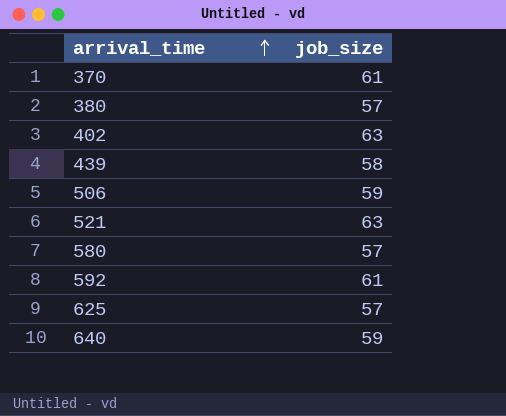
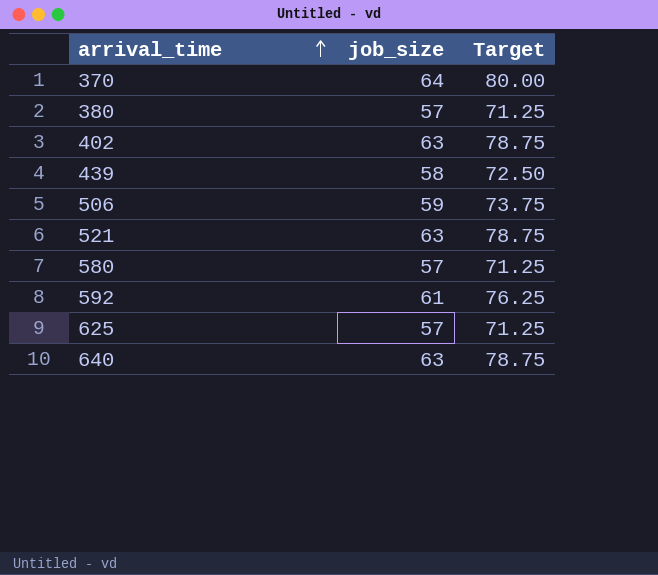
column Target | formula: none -> [job_size] * 1.25
370 | job_size: 61 -> 64
640 | job_size: 59 -> 63

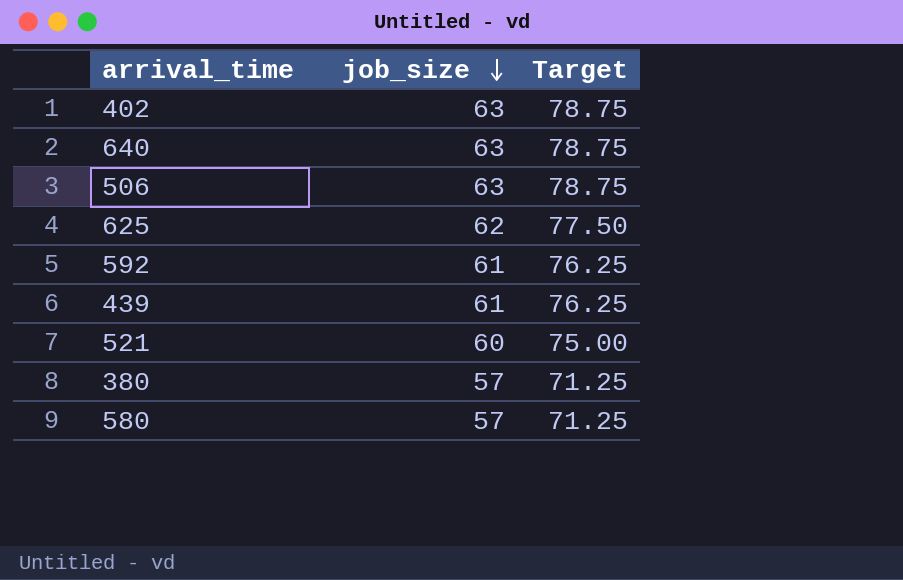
row order: arrival_time ascending -> job_size descending
row 370: 64 | 80.00 -> none
506 | job_size: 59 -> 63
506 | Target: 73.75 -> 78.75
625 | job_size: 57 -> 62
625 | Target: 71.25 -> 77.50
439 | job_size: 58 -> 61
439 | Target: 72.50 -> 76.25
521 | job_size: 63 -> 60
521 | Target: 78.75 -> 75.00

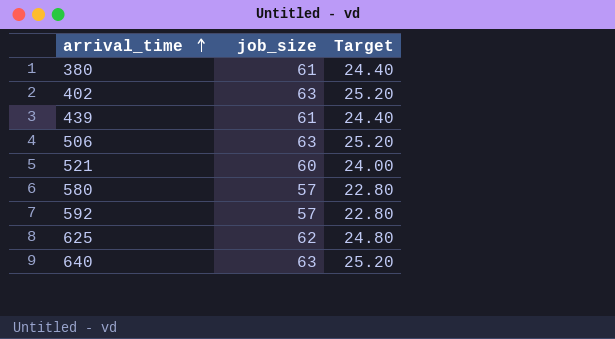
row order: job_size descending -> arrival_time ascending
column Target | formula: [job_size] * 1.25 -> [job_size] * 0.4
380 | job_size: 57 -> 61
592 | job_size: 61 -> 57

